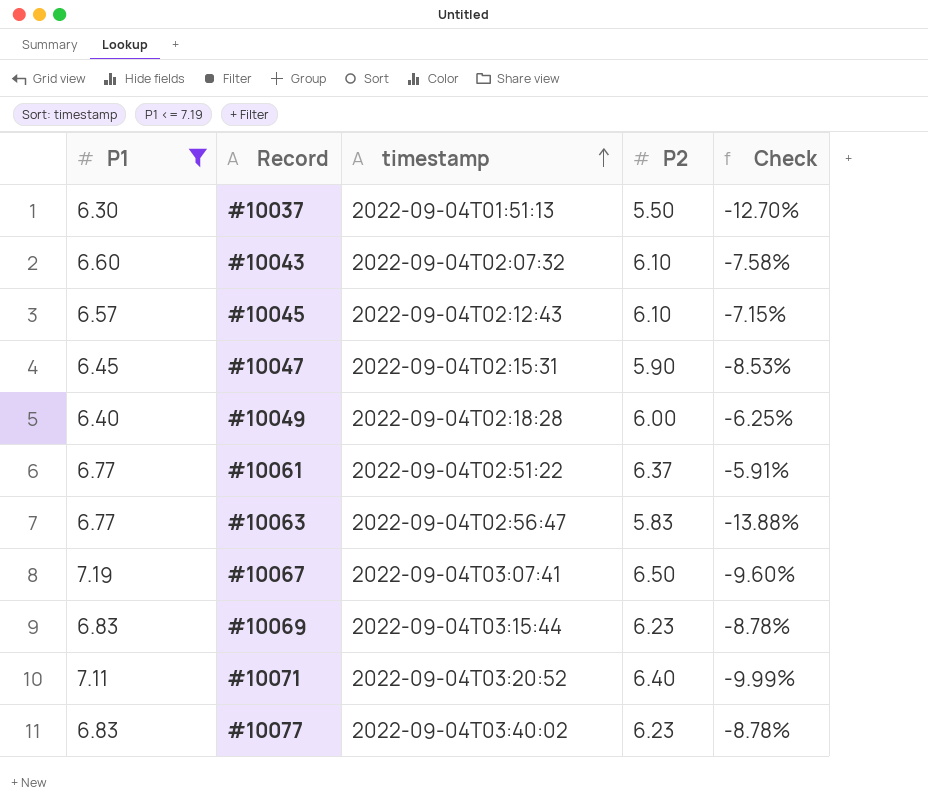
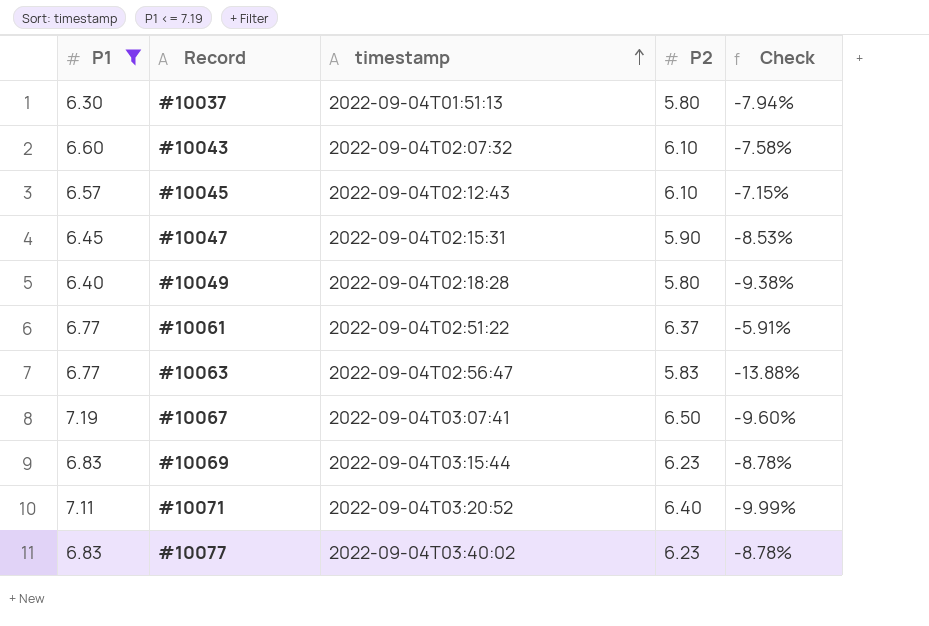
#10037 | P2: 5.50 -> 5.80
#10037 | Check: -12.70% -> -7.94%
#10049 | P2: 6.00 -> 5.80
#10049 | Check: -6.25% -> -9.38%

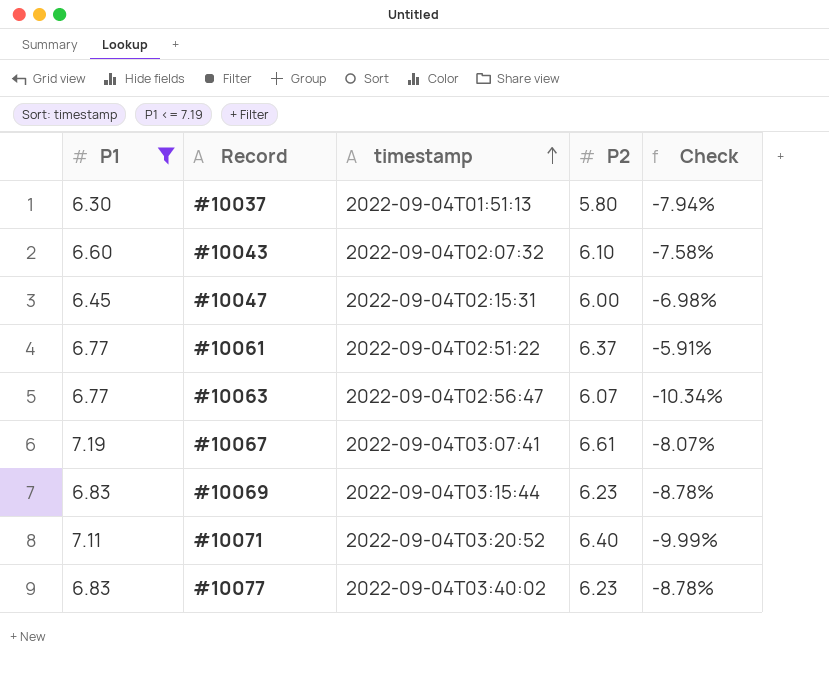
row #10045: 6.57 | 2022-09-04T02:12:43 | 6.10 | -7.15% -> none
row #10049: 6.40 | 2022-09-04T02:18:28 | 5.80 | -9.38% -> none
#10047 | P2: 5.90 -> 6.00
#10047 | Check: -8.53% -> -6.98%
#10063 | P2: 5.83 -> 6.07
#10063 | Check: -13.88% -> -10.34%
#10067 | P2: 6.50 -> 6.61
#10067 | Check: -9.60% -> -8.07%

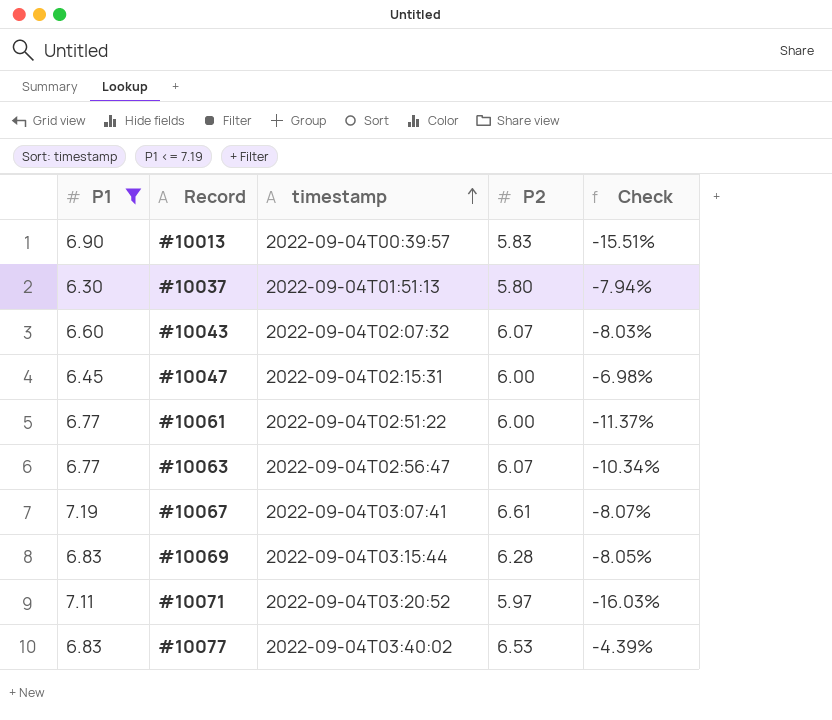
row #10013: none -> 6.90 | 2022-09-04T00:39:57 | 5.83 | -15.51%
#10043 | P2: 6.10 -> 6.07
#10043 | Check: -7.58% -> -8.03%
#10061 | P2: 6.37 -> 6.00
#10061 | Check: -5.91% -> -11.37%
#10069 | P2: 6.23 -> 6.28
#10069 | Check: -8.78% -> -8.05%
#10071 | P2: 6.40 -> 5.97
#10071 | Check: -9.99% -> -16.03%
#10077 | P2: 6.23 -> 6.53
#10077 | Check: -8.78% -> -4.39%

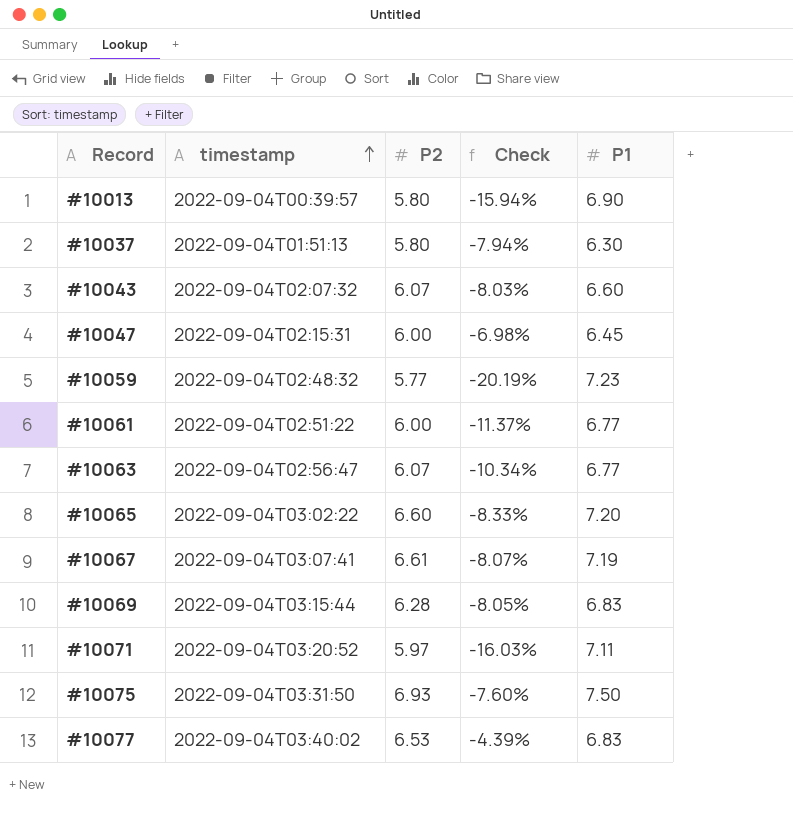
filter: P1 <= 7.19 -> none
column P1 | position: 1 -> 5
#10013 | P2: 5.83 -> 5.80
#10013 | Check: -15.51% -> -15.94%

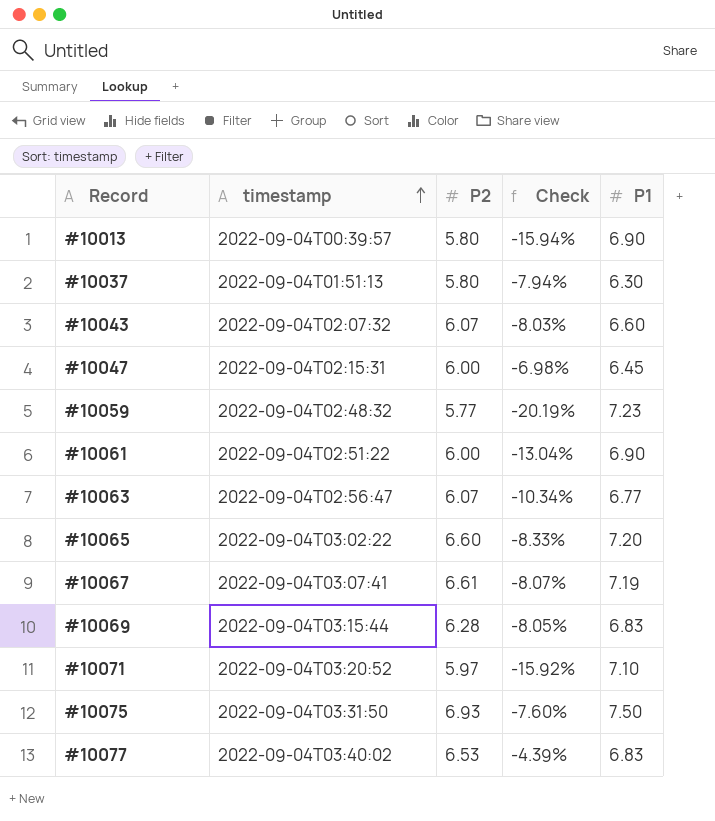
#10061 | Check: -11.37% -> -13.04%
#10061 | P1: 6.77 -> 6.90
#10071 | Check: -16.03% -> -15.92%
#10071 | P1: 7.11 -> 7.10

